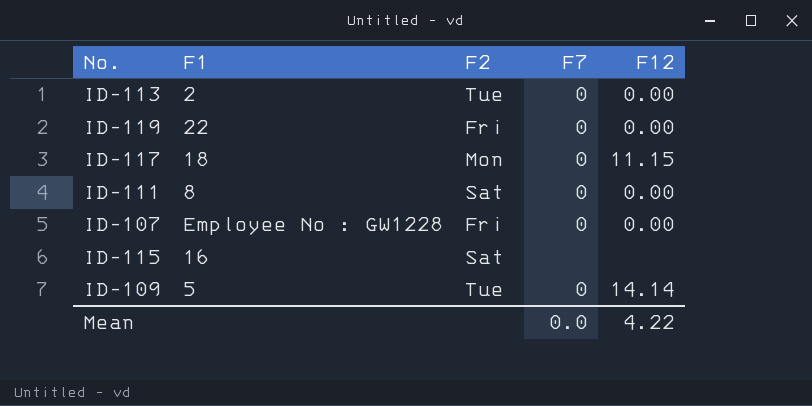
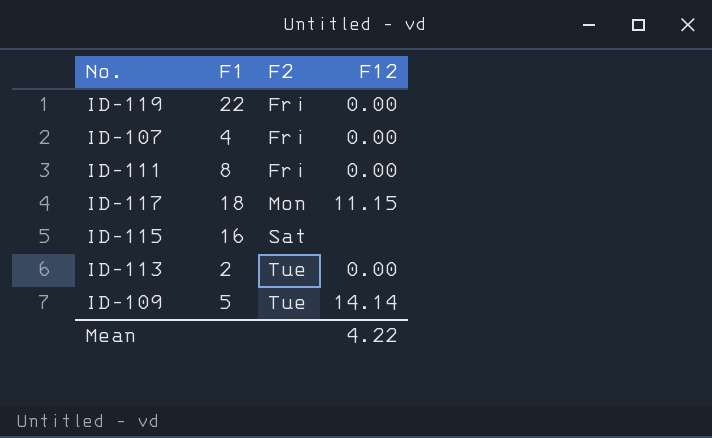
row order: none -> F2 ascending
column F7 | position: 4 -> none
ID-107 | F1: Employee No : GW1228 -> 4
ID-111 | F2: Sat -> Fri

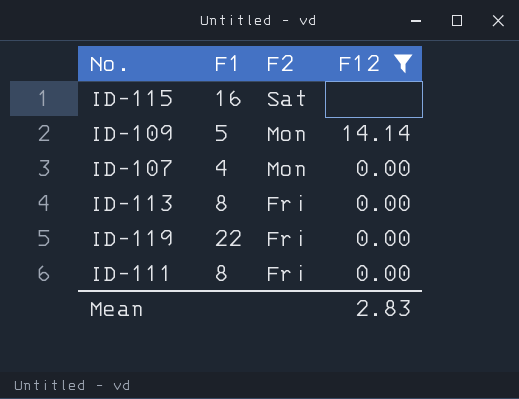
filter: none -> F12 != 11.15
row order: F2 ascending -> F2 descending
ID-109 | F2: Tue -> Mon
ID-107 | F2: Fri -> Mon
ID-113 | F1: 2 -> 8
ID-113 | F2: Tue -> Fri
Mean | F12: 4.22 -> 2.83

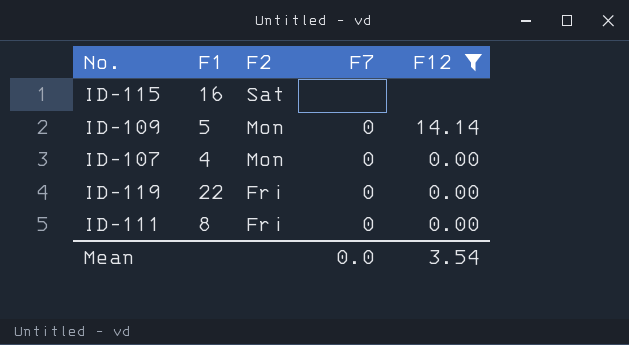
column F7 | position: none -> 4
row ID-113: 8 | Fri | 0.00 -> none
Mean | F12: 2.83 -> 3.54

